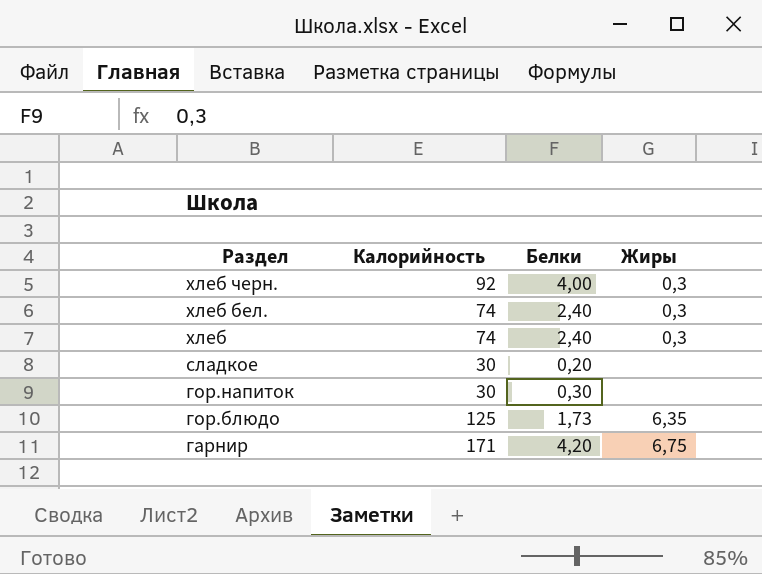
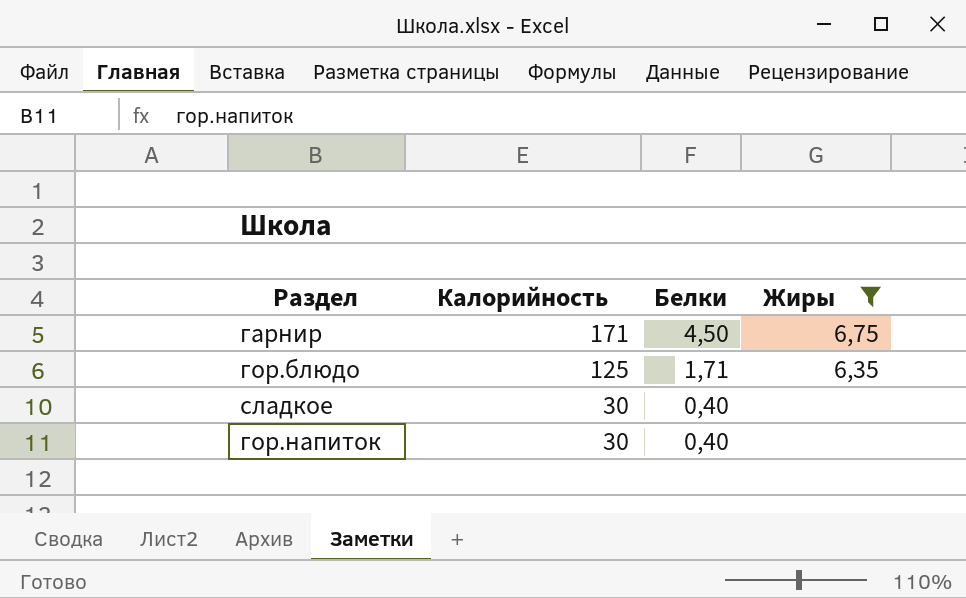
filter: none -> Жиры != 0,3
row order: Раздел descending -> Калорийность descending
гарнир | Белки: 4,20 -> 4,50
гор.блюдо | Белки: 1,73 -> 1,71
сладкое | Белки: 0,20 -> 0,40
гор.напиток | Белки: 0,30 -> 0,40

